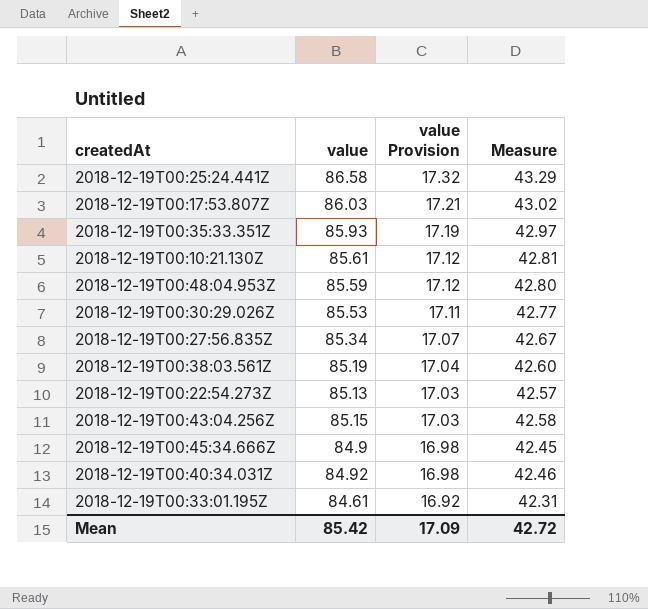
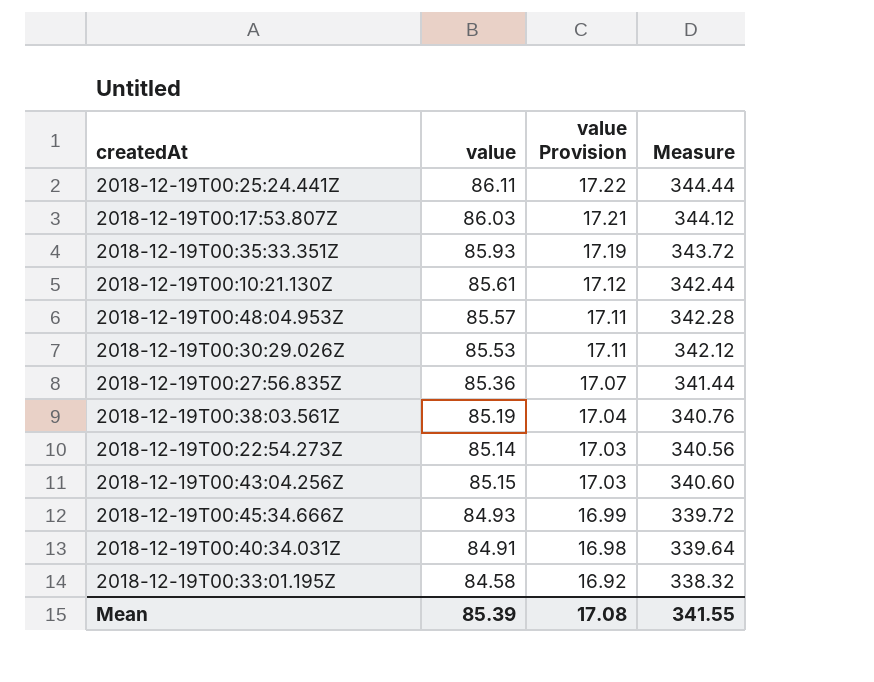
column Measure | formula: [value] * 0.5 -> [value] * 4
2018-12-19T00:25:24.441Z | value: 86.58 -> 86.11
2018-12-19T00:25:24.441Z | value Provision: 17.32 -> 17.22
2018-12-19T00:48:04.953Z | value: 85.59 -> 85.57
2018-12-19T00:48:04.953Z | value Provision: 17.12 -> 17.11
2018-12-19T00:27:56.835Z | value: 85.34 -> 85.36
2018-12-19T00:22:54.273Z | value: 85.13 -> 85.14
2018-12-19T00:45:34.666Z | value: 84.9 -> 84.93
2018-12-19T00:45:34.666Z | value Provision: 16.98 -> 16.99
2018-12-19T00:40:34.031Z | value: 84.92 -> 84.91
2018-12-19T00:33:01.195Z | value: 84.61 -> 84.58
Mean | value: 85.42 -> 85.39
Mean | value Provision: 17.09 -> 17.08
Mean | Measure: 42.72 -> 341.55

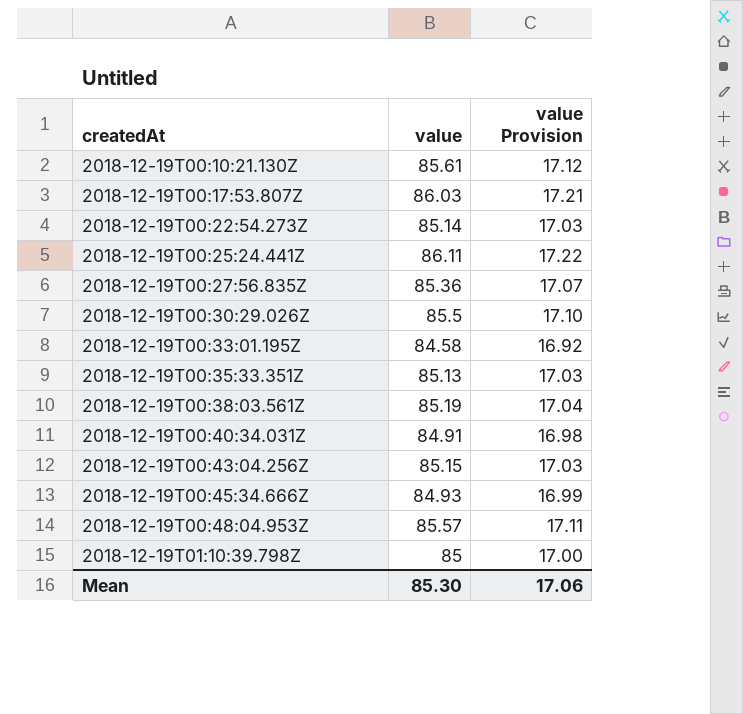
row order: value Provision descending -> createdAt ascending
column Measure | formula: [value] * 4 -> none
2018-12-19T00:30:29.026Z | value: 85.53 -> 85.5
2018-12-19T00:30:29.026Z | value Provision: 17.11 -> 17.10
2018-12-19T00:35:33.351Z | value: 85.93 -> 85.13
2018-12-19T00:35:33.351Z | value Provision: 17.19 -> 17.03
row 2018-12-19T01:10:39.798Z: none -> 85 | 17.00
Mean | value: 85.39 -> 85.30
Mean | value Provision: 17.08 -> 17.06

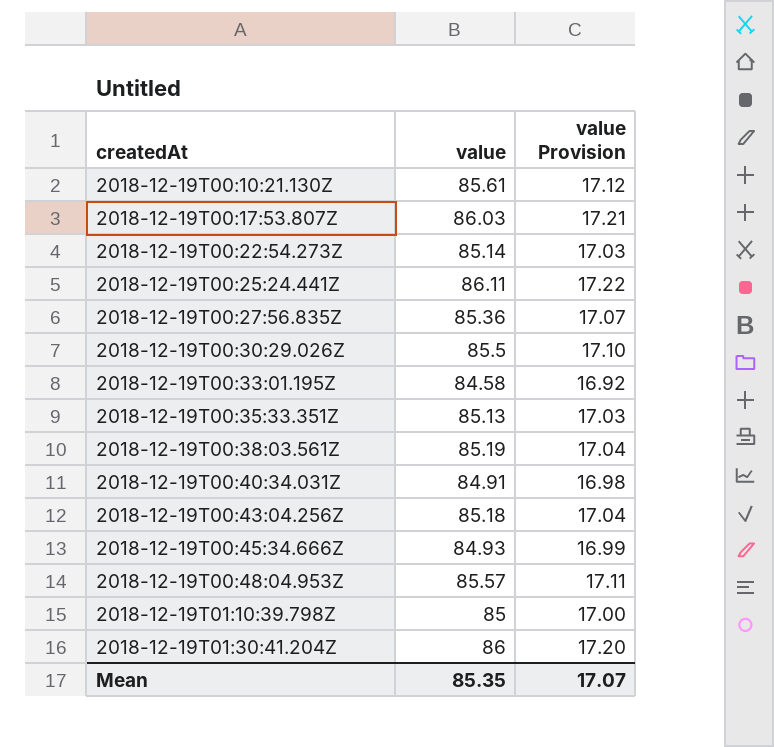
2018-12-19T00:43:04.256Z | value: 85.15 -> 85.18
2018-12-19T00:43:04.256Z | value Provision: 17.03 -> 17.04
row 2018-12-19T01:30:41.204Z: none -> 86 | 17.20
Mean | value: 85.30 -> 85.35
Mean | value Provision: 17.06 -> 17.07

